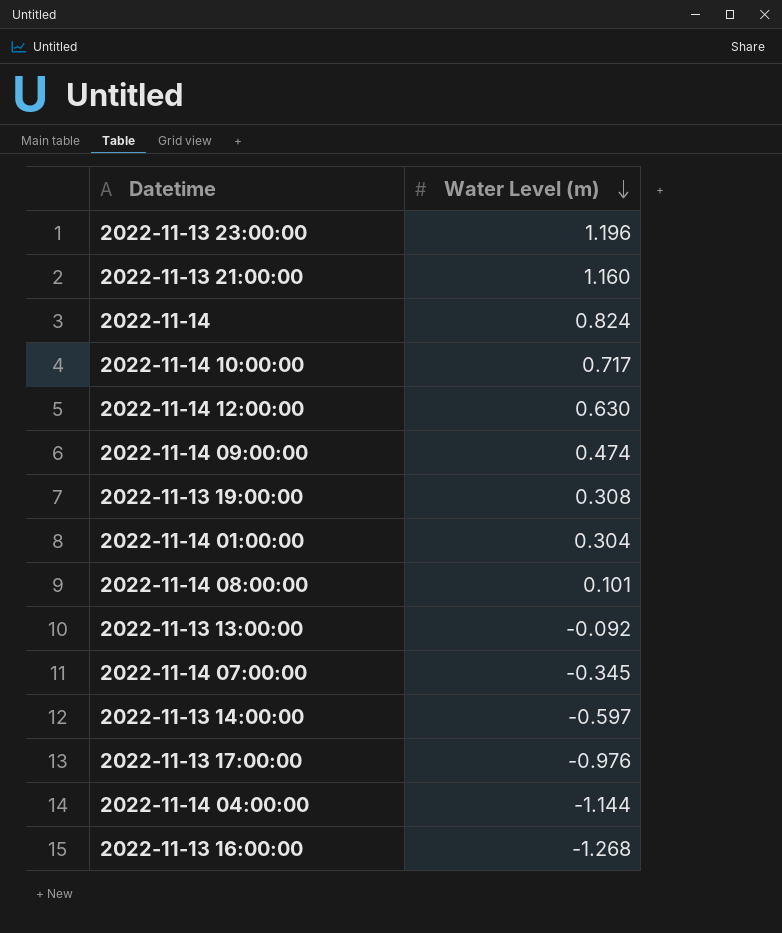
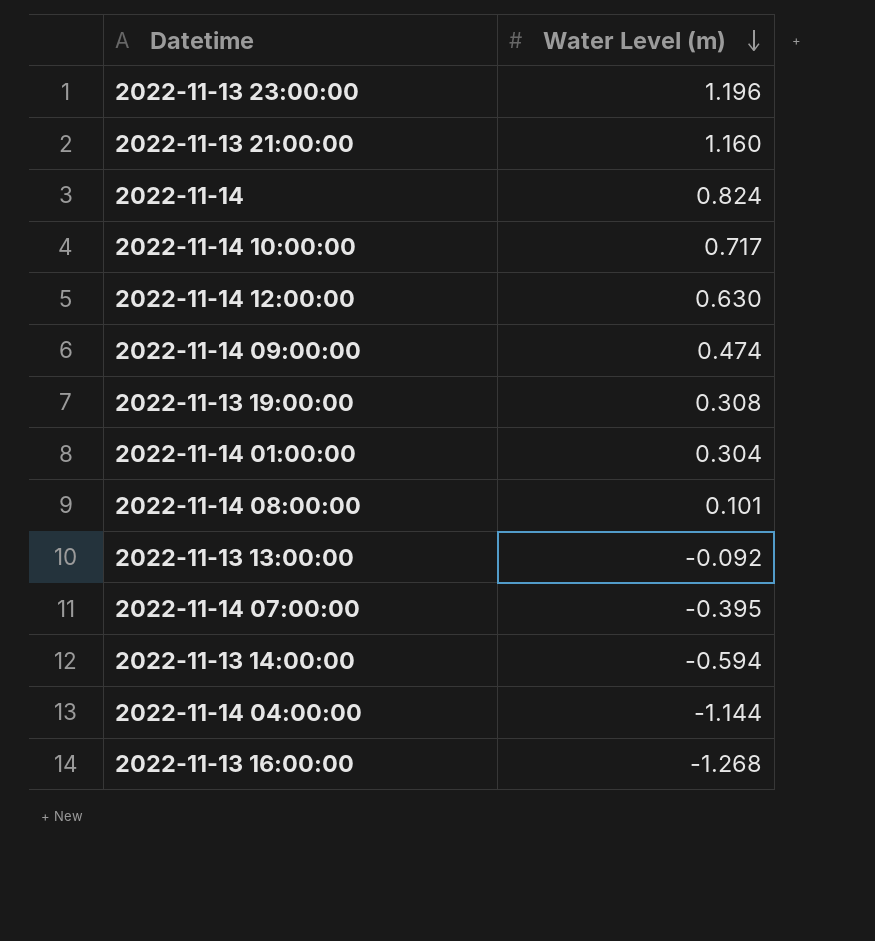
row 2022-11-13 17:00:00: -0.976 -> none
2022-11-14 07:00:00 | Water Level (m): -0.345 -> -0.395
2022-11-13 14:00:00 | Water Level (m): -0.597 -> -0.594

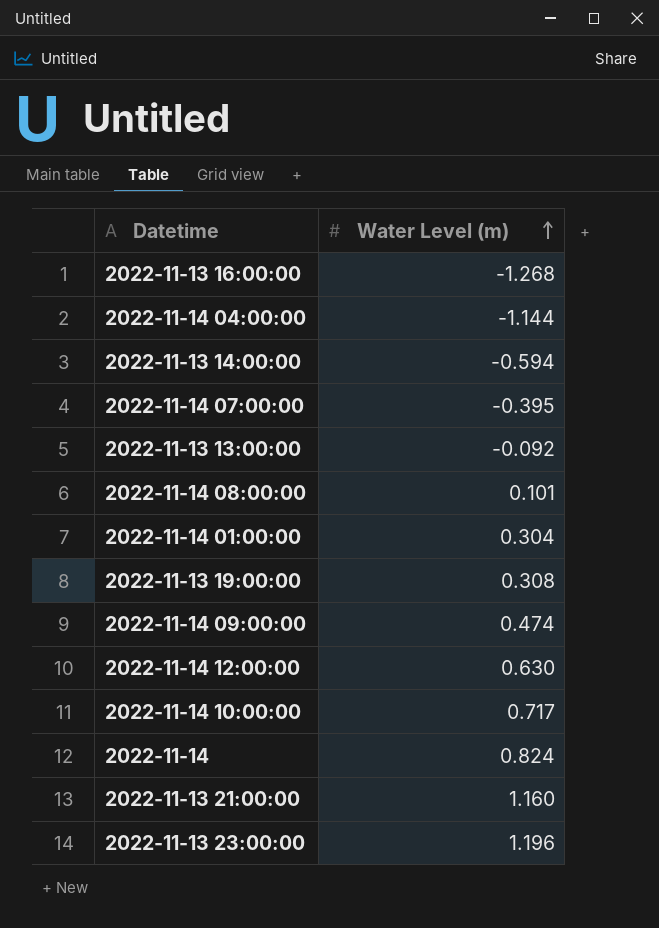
row order: Water Level (m) descending -> Water Level (m) ascending

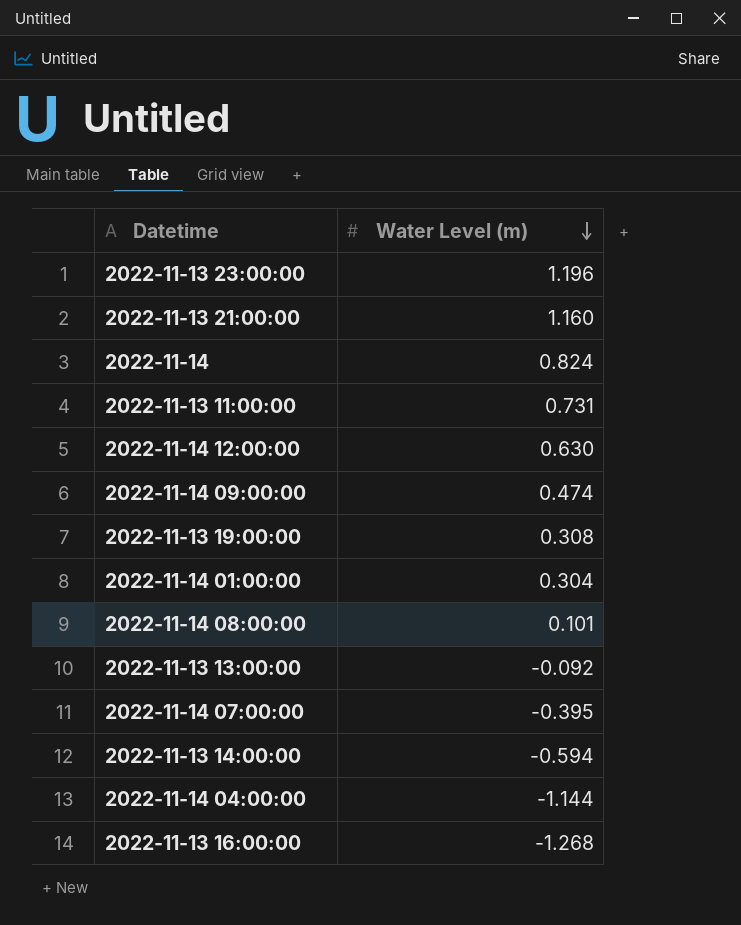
row order: Water Level (m) ascending -> Water Level (m) descending
row 2022-11-14 10:00:00: 0.717 -> none
row 2022-11-13 11:00:00: none -> 0.731

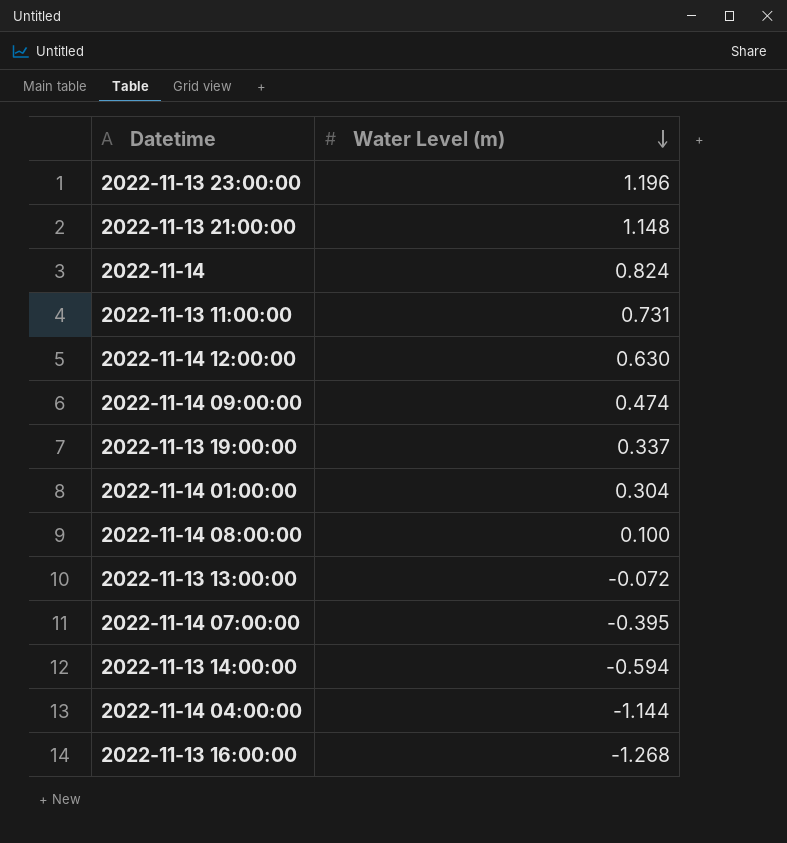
2022-11-13 21:00:00 | Water Level (m): 1.160 -> 1.148
2022-11-13 19:00:00 | Water Level (m): 0.308 -> 0.337
2022-11-14 08:00:00 | Water Level (m): 0.101 -> 0.100
2022-11-13 13:00:00 | Water Level (m): -0.092 -> -0.072

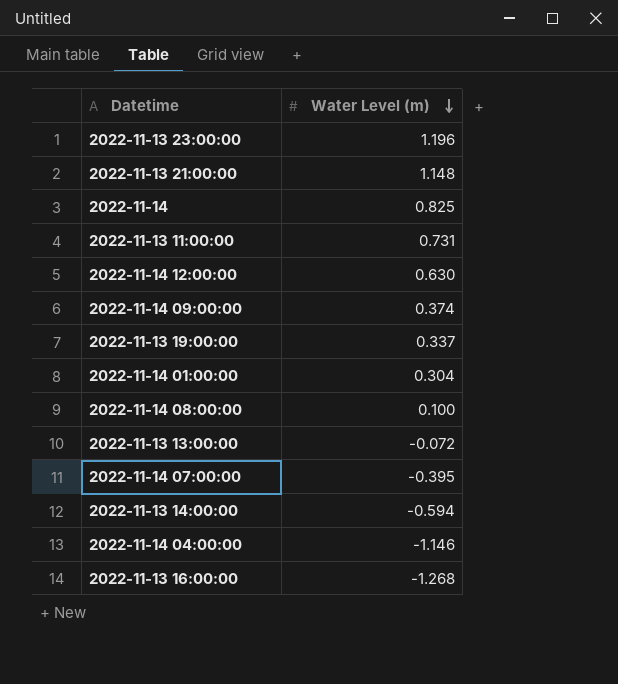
2022-11-14 | Water Level (m): 0.824 -> 0.825
2022-11-14 09:00:00 | Water Level (m): 0.474 -> 0.374
2022-11-14 04:00:00 | Water Level (m): -1.144 -> -1.146

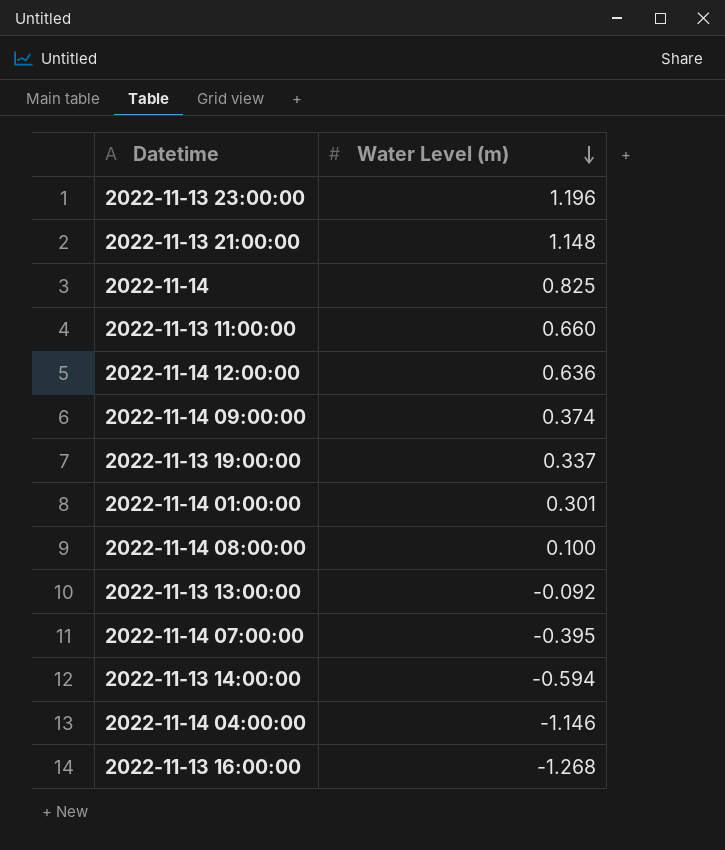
2022-11-13 11:00:00 | Water Level (m): 0.731 -> 0.660
2022-11-14 12:00:00 | Water Level (m): 0.630 -> 0.636
2022-11-14 01:00:00 | Water Level (m): 0.304 -> 0.301
2022-11-13 13:00:00 | Water Level (m): -0.072 -> -0.092

